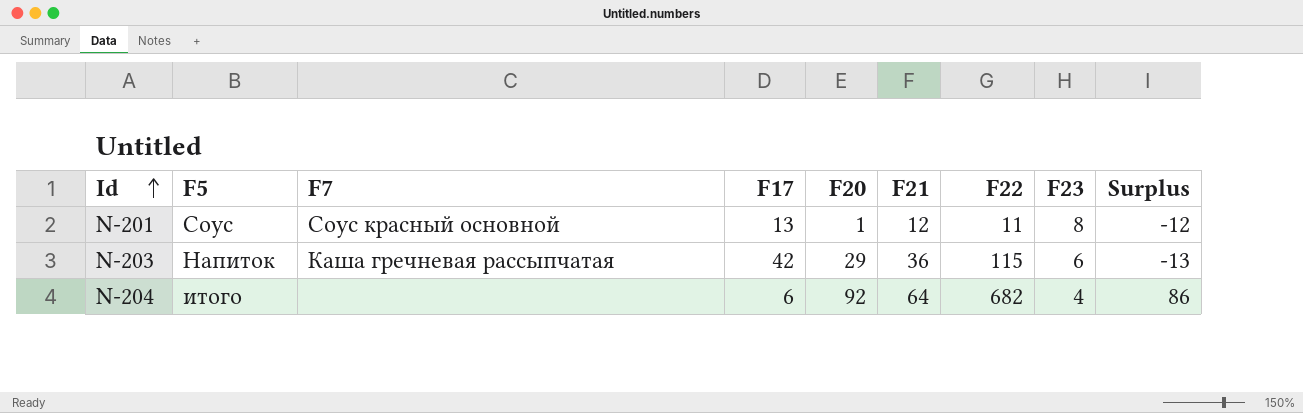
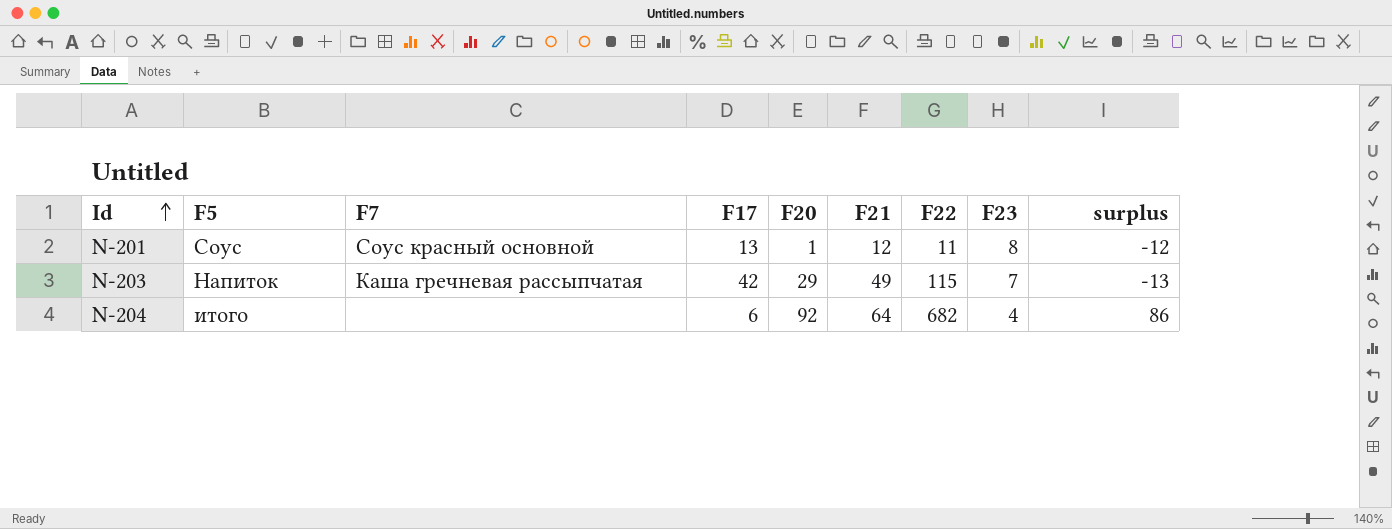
column name: Surplus -> surplus
N-203 | F21: 36 -> 49
N-203 | F23: 6 -> 7

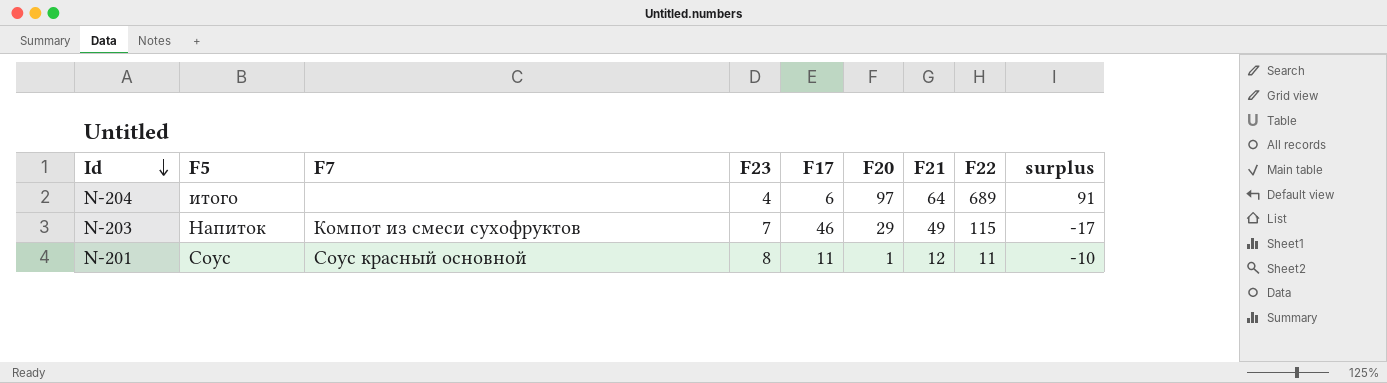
row order: Id ascending -> Id descending
column F23 | position: 8 -> 4
N-204 | F20: 92 -> 97
N-204 | F22: 682 -> 689
N-204 | surplus: 86 -> 91
N-203 | F7: Каша гречневая рассыпчатая -> Компот из смеси сухофруктов
N-203 | F17: 42 -> 46
N-203 | surplus: -13 -> -17
N-201 | F17: 13 -> 11
N-201 | surplus: -12 -> -10

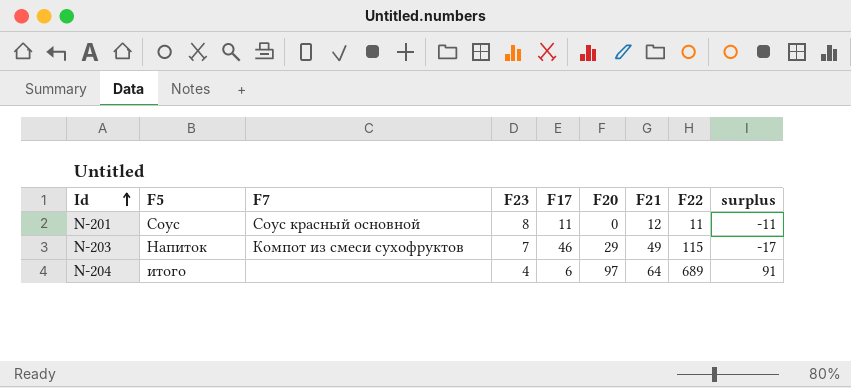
row order: Id descending -> Id ascending
N-201 | F20: 1 -> 0
N-201 | surplus: -10 -> -11

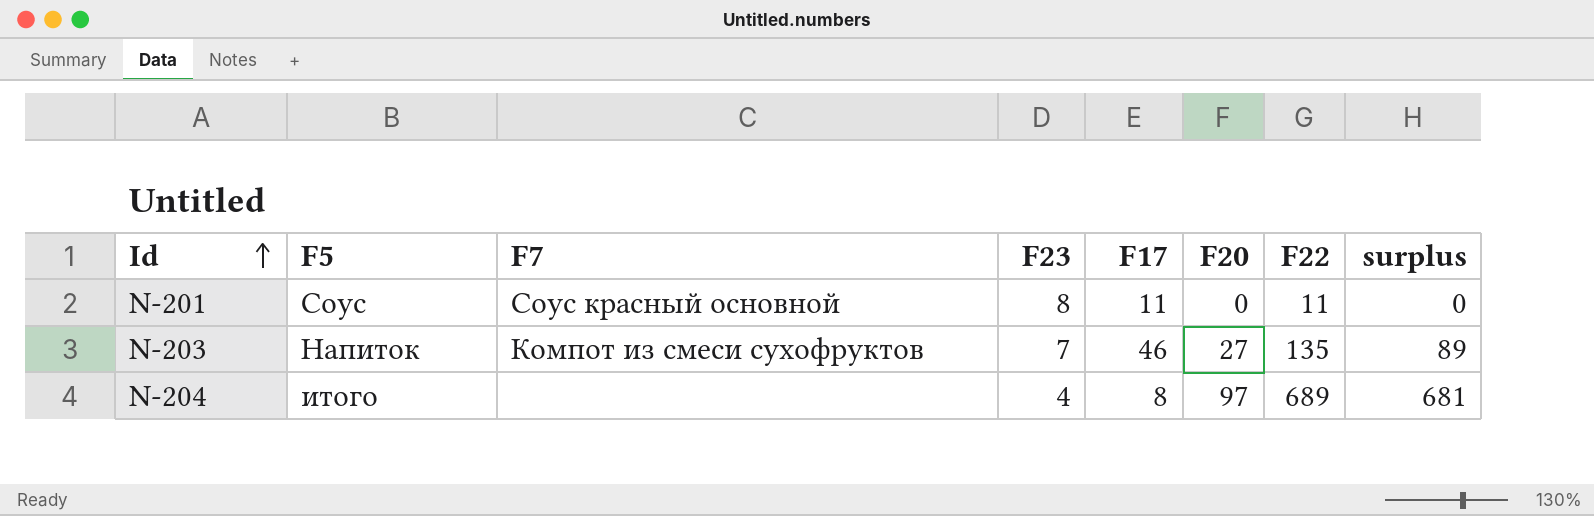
column F21 | position: 7 -> none
column surplus | formula: [F20] - [F17] -> [F22] - [F17]
N-203 | F20: 29 -> 27
N-203 | F22: 115 -> 135
N-204 | F17: 6 -> 8

